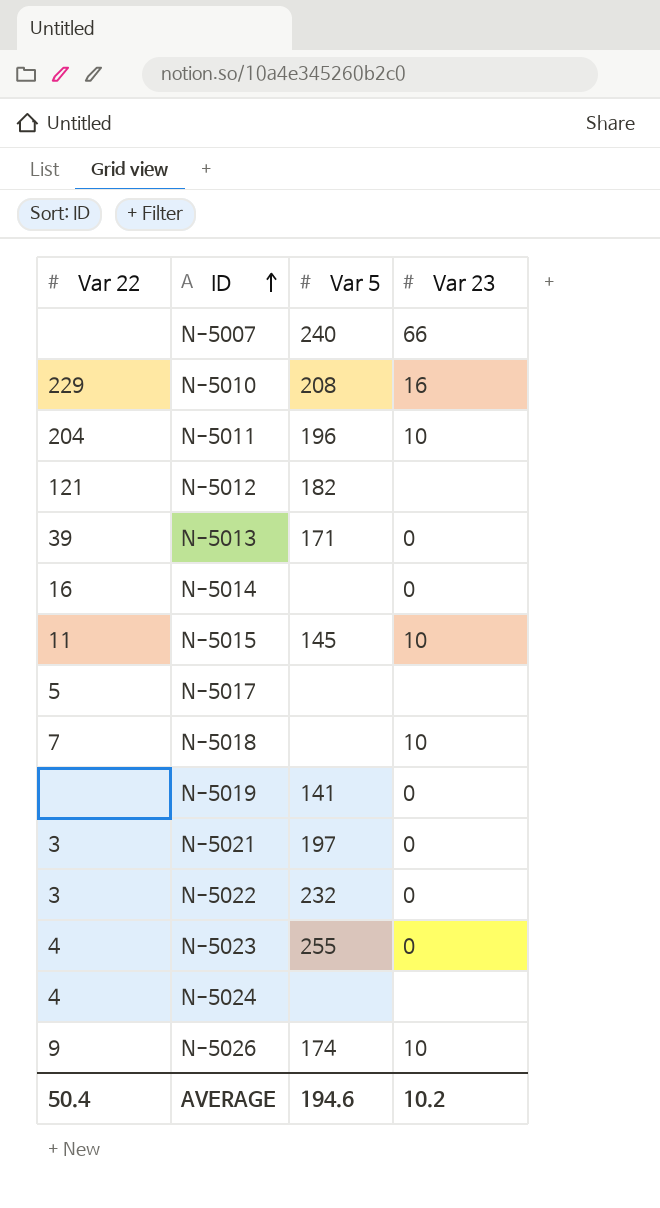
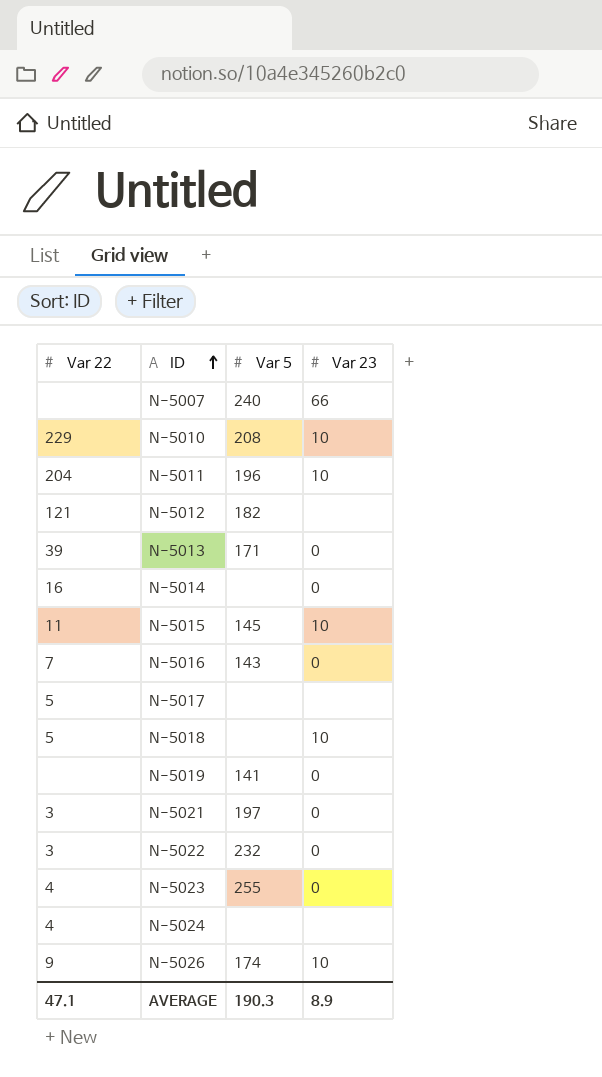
N-5010 | Var 23: 16 -> 10
row N-5016: none -> 7 | 143 | 0
N-5018 | Var 22: 7 -> 5
AVERAGE | Var 22: 50.4 -> 47.1
AVERAGE | Var 5: 194.6 -> 190.3
AVERAGE | Var 23: 10.2 -> 8.9

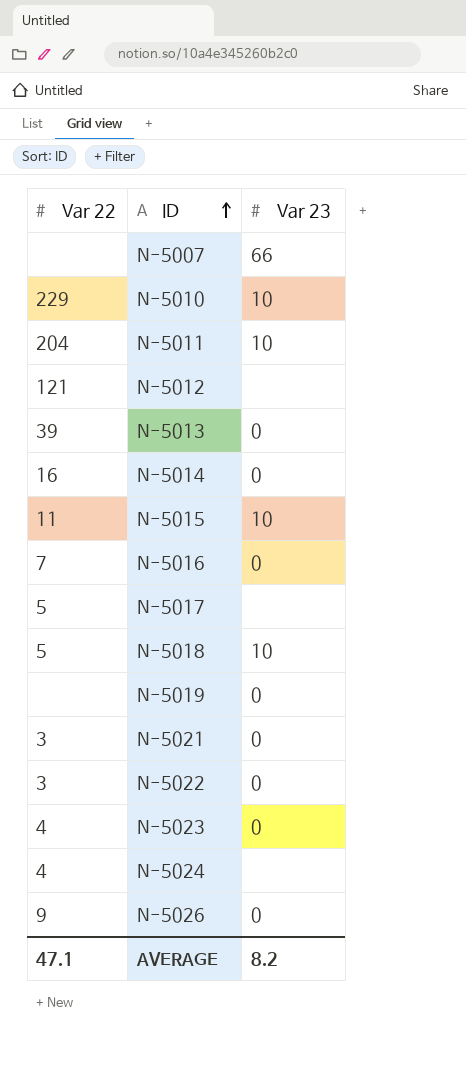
column Var 5 | position: 3 -> none
N-5026 | Var 23: 10 -> 0
AVERAGE | Var 23: 8.9 -> 8.2

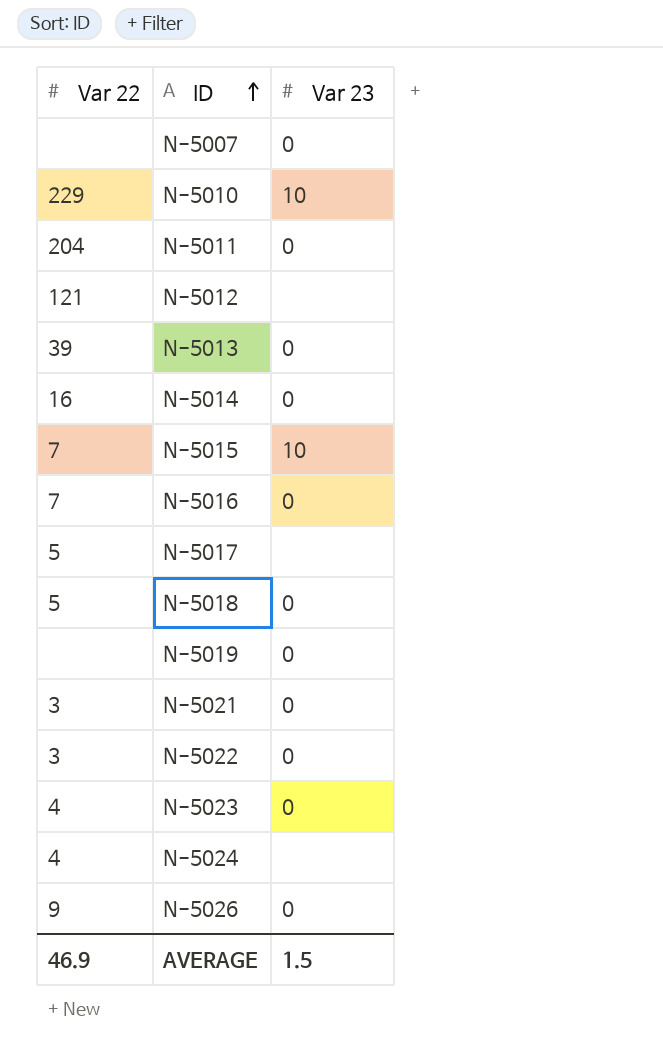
N-5007 | Var 23: 66 -> 0
N-5011 | Var 23: 10 -> 0
N-5015 | Var 22: 11 -> 7
N-5018 | Var 23: 10 -> 0
AVERAGE | Var 22: 47.1 -> 46.9
AVERAGE | Var 23: 8.2 -> 1.5

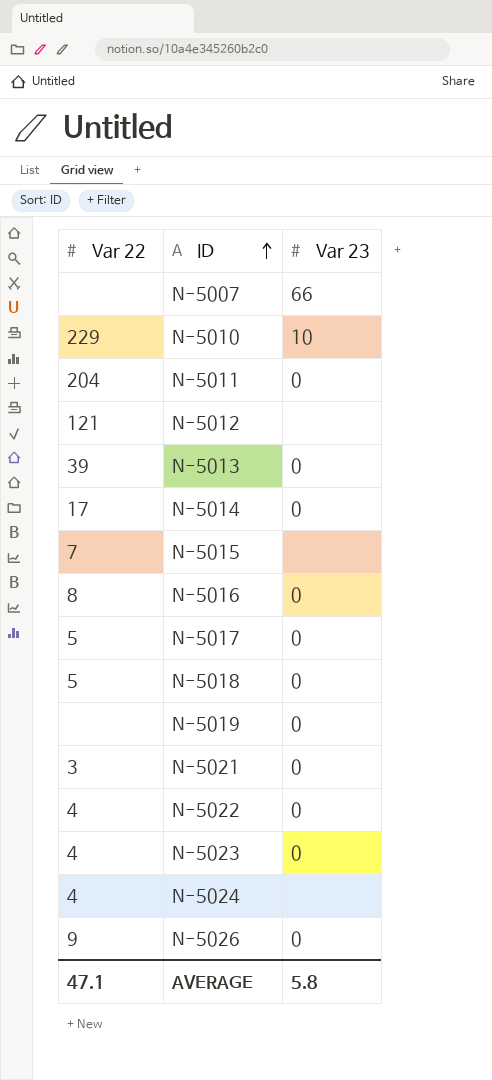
N-5007 | Var 23: 0 -> 66
N-5014 | Var 22: 16 -> 17
N-5015 | Var 23: 10 -> none
N-5016 | Var 22: 7 -> 8
N-5017 | Var 23: none -> 0
N-5022 | Var 22: 3 -> 4
AVERAGE | Var 22: 46.9 -> 47.1
AVERAGE | Var 23: 1.5 -> 5.8

